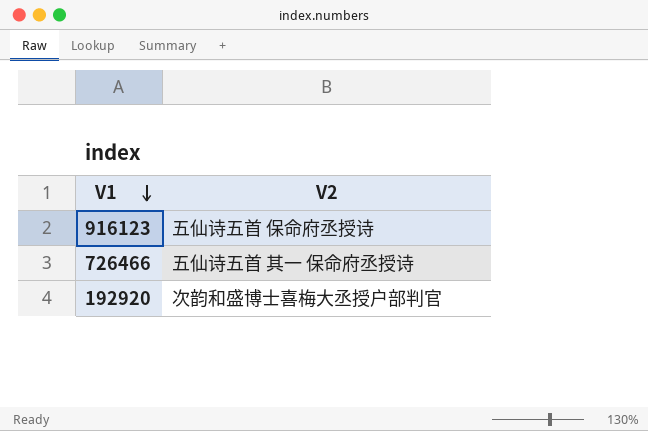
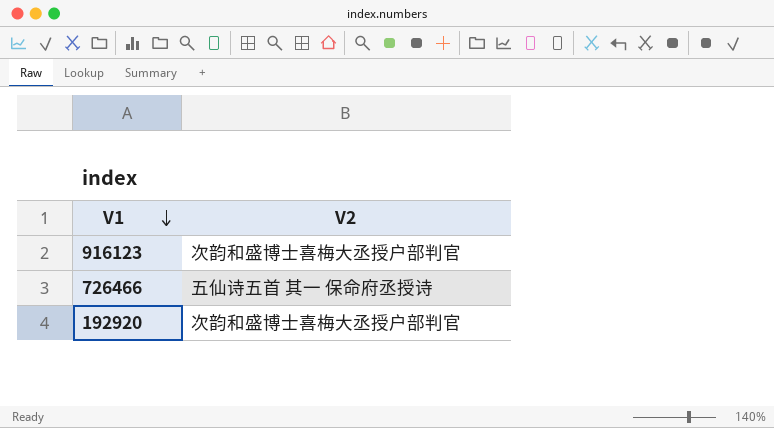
916123 | V2: 五仙诗五首 保命府丞授诗 -> 次韵和盛博士喜梅大丞授户部判官

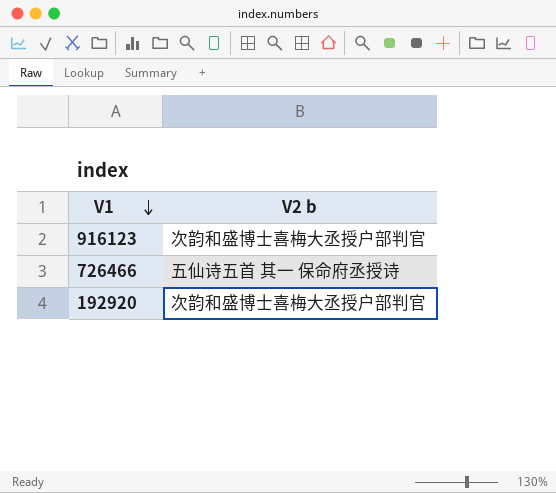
column name: V2 -> V2 b

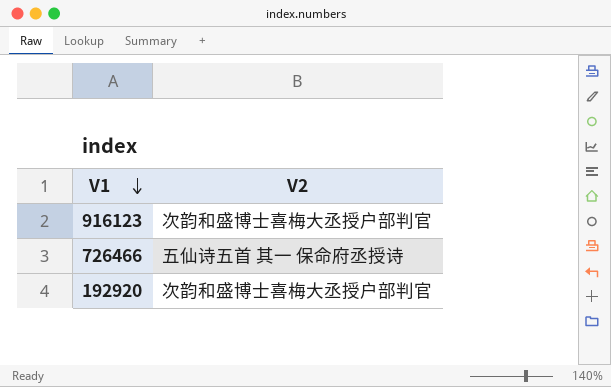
column name: V2 b -> V2

